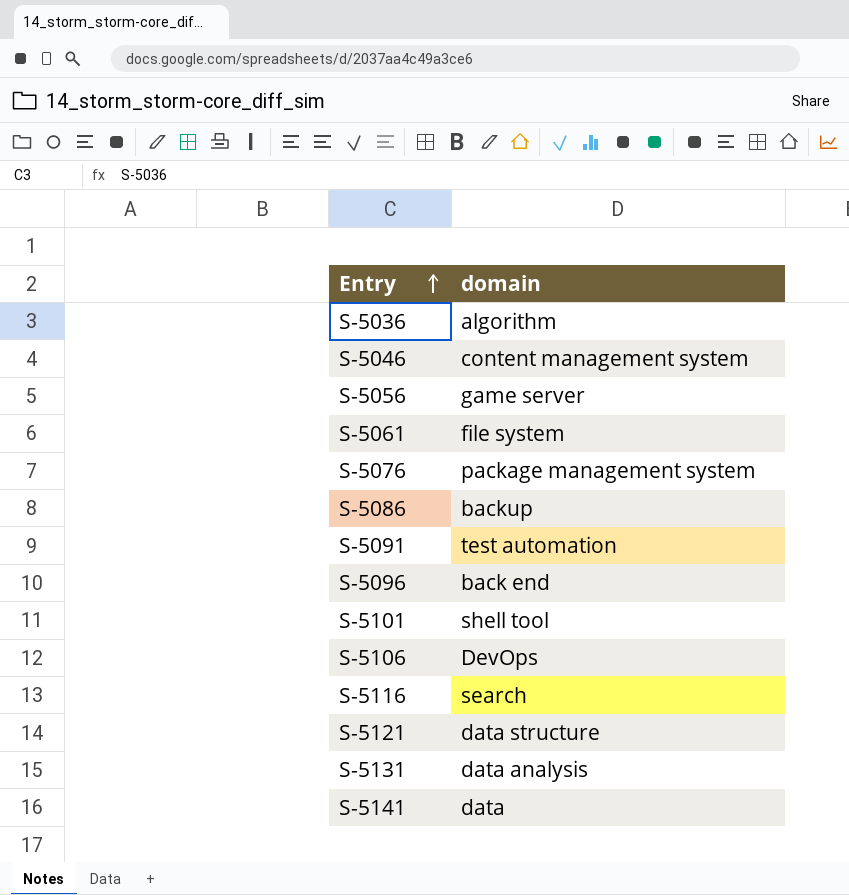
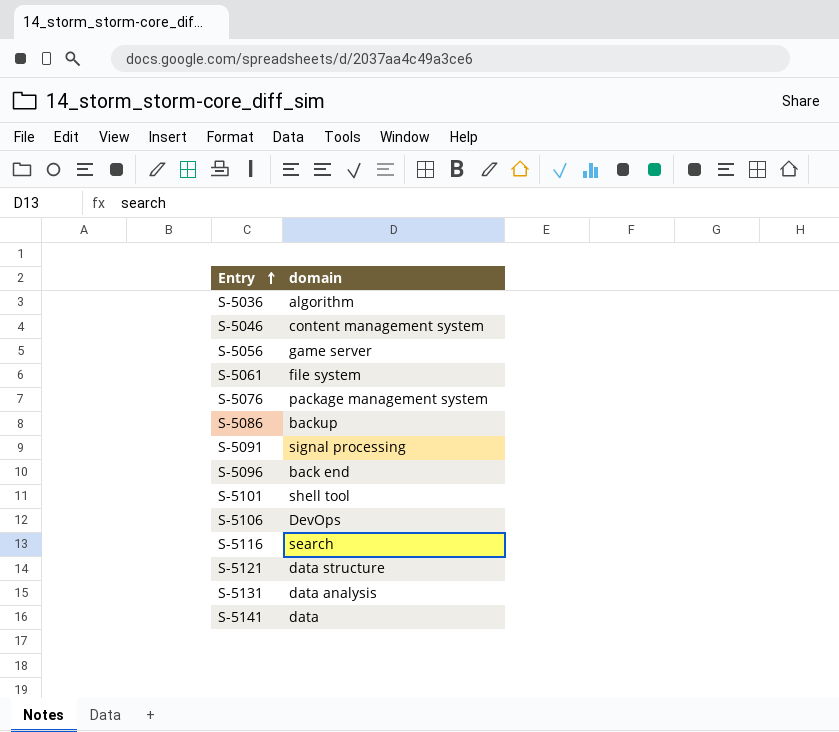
S-5091 | domain: test automation -> signal processing

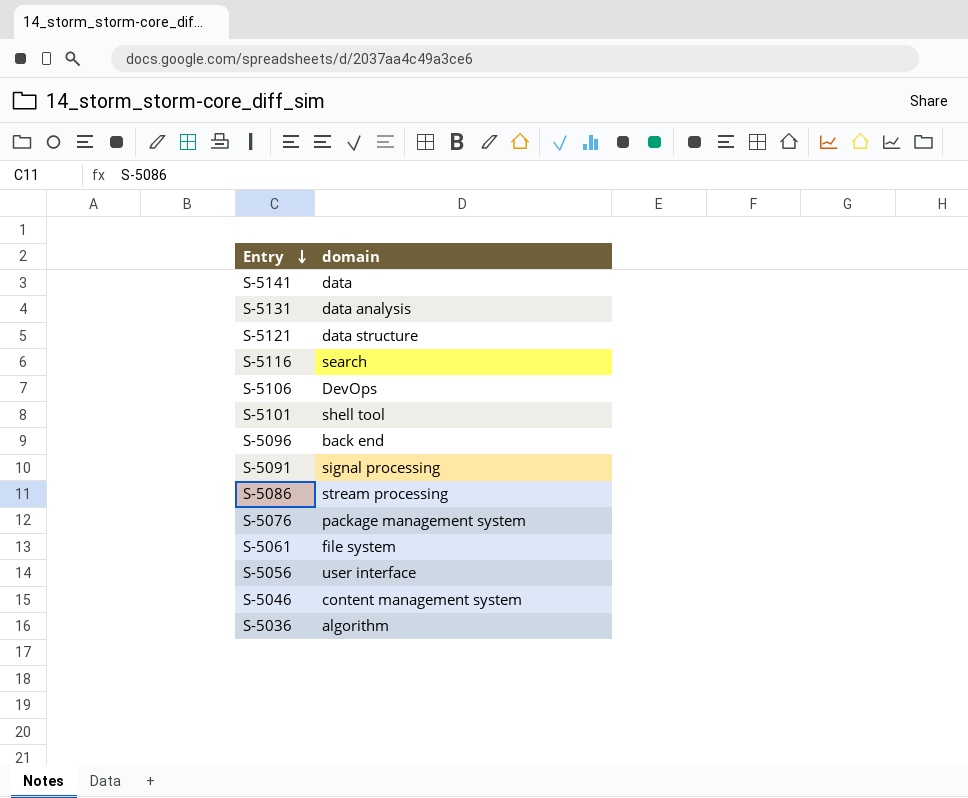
row order: Entry ascending -> Entry descending
S-5086 | domain: backup -> stream processing
S-5056 | domain: game server -> user interface

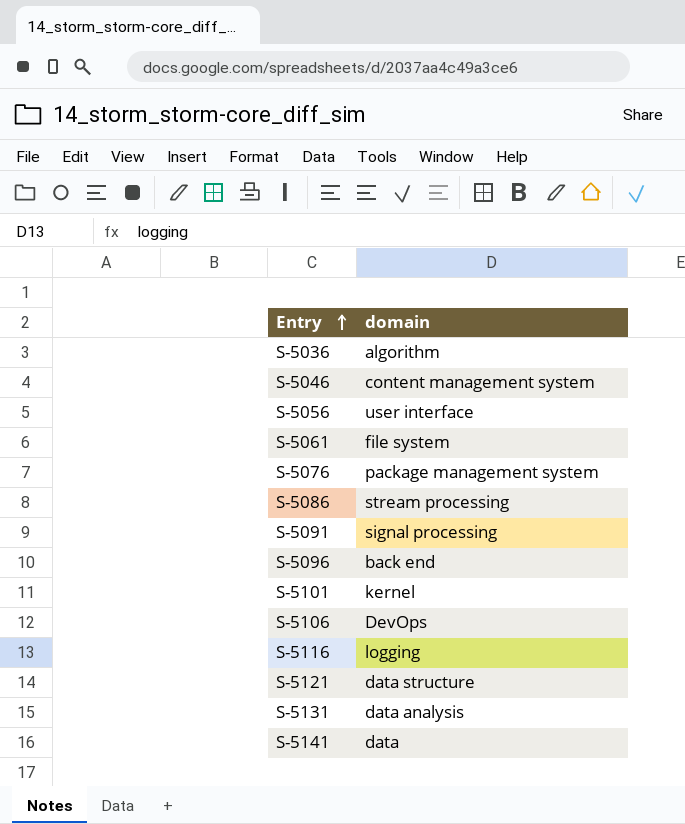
row order: Entry descending -> Entry ascending
S-5101 | domain: shell tool -> kernel
S-5116 | domain: search -> logging

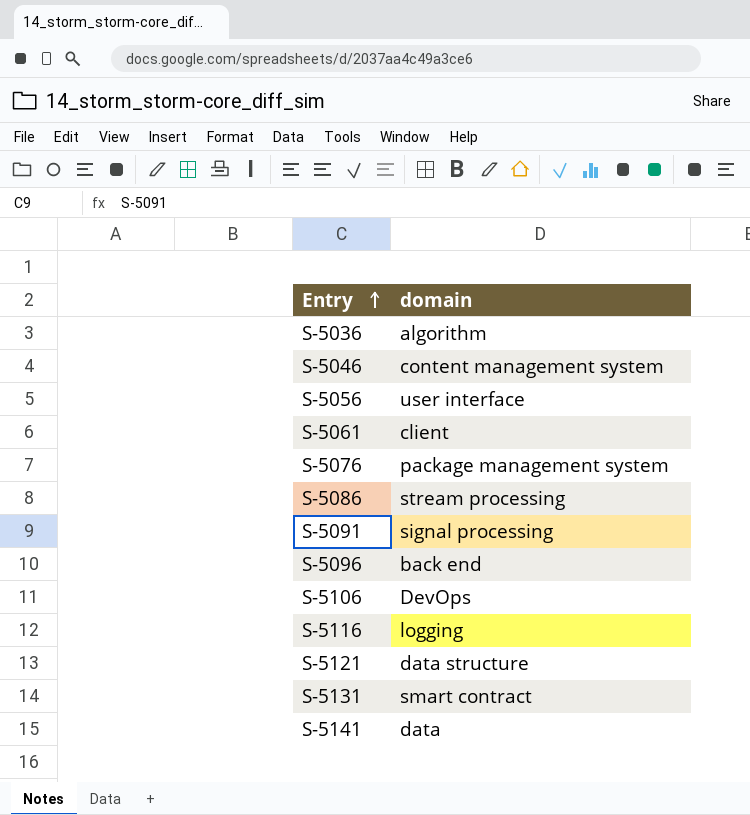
row S-5101: kernel -> none
S-5061 | domain: file system -> client
S-5131 | domain: data analysis -> smart contract

